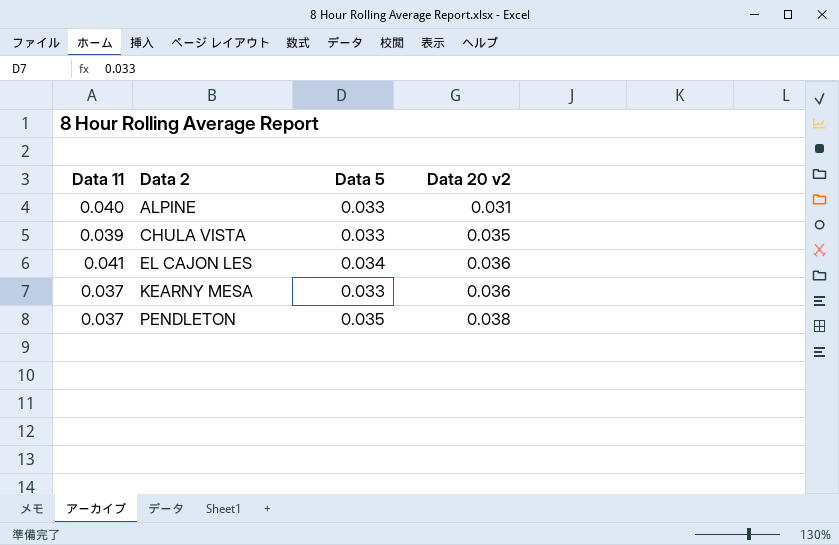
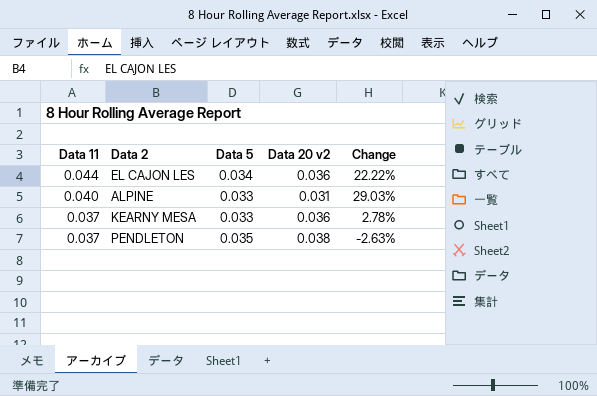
row order: Data 2 ascending -> Data 11 descending
column Change | formula: none -> ([Data 11] - [Data 20 v2]) / [Data 20 v2]
row CHULA VISTA: 0.039 | 0.033 | 0.035 -> none
EL CAJON LES | Data 11: 0.041 -> 0.044

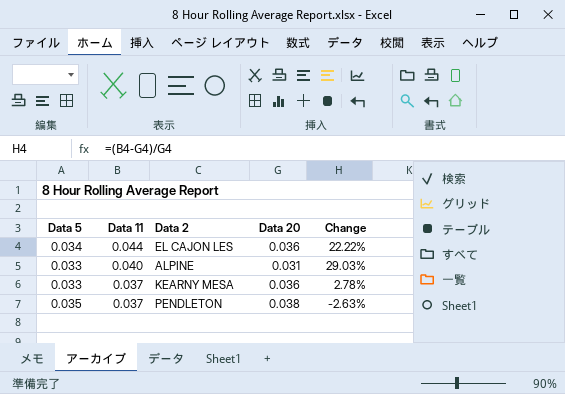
column Data 5 | position: 3 -> 1
column name: Data 20 v2 -> Data 20

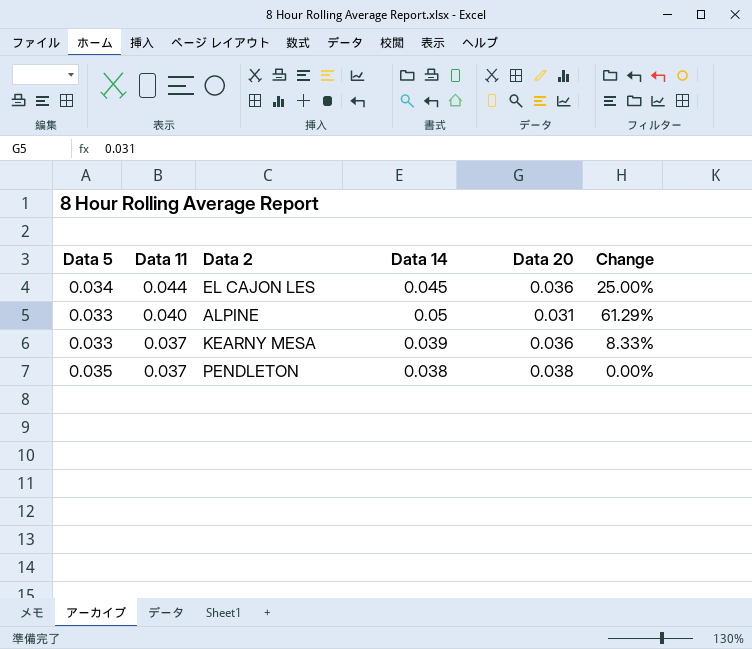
column Data 14 | position: none -> 4
column Change | formula: ([Data 11] - [Data 20]) / [Data 20] -> ([Data 14] - [Data 20]) / [Data 20]

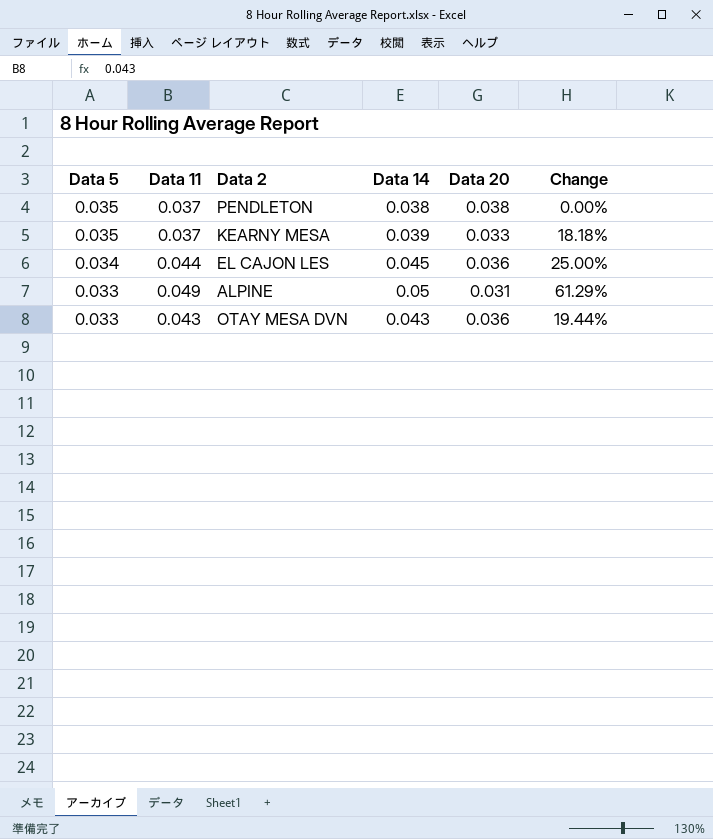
row order: Data 11 descending -> Data 5 descending
KEARNY MESA | Data 5: 0.033 -> 0.035
KEARNY MESA | Data 20: 0.036 -> 0.033
KEARNY MESA | Change: 8.33% -> 18.18%
ALPINE | Data 11: 0.040 -> 0.049
row OTAY MESA DVN: none -> 0.033 | 0.043 | 0.043 | 0.036 | 19.44%

